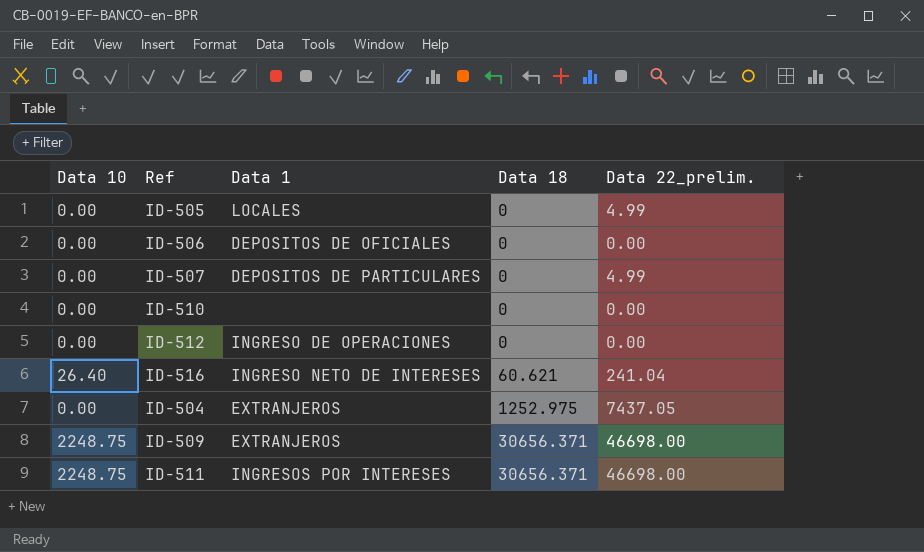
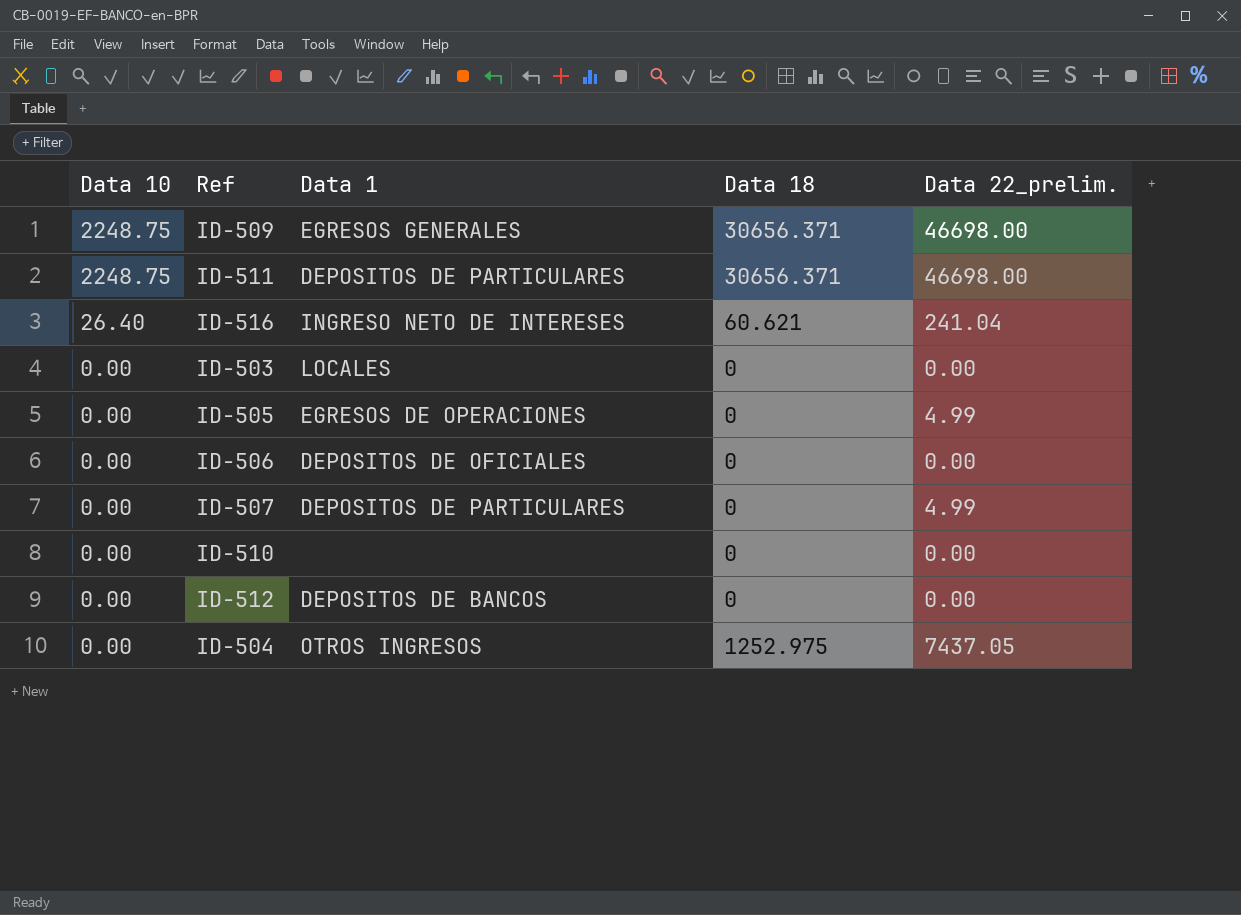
row order: Data 18 ascending -> Data 10 descending
ID-509 | Data 1: EXTRANJEROS -> EGRESOS GENERALES
ID-511 | Data 1: INGRESOS POR INTERESES -> DEPOSITOS DE PARTICULARES
row ID-503: none -> 0.00 | LOCALES | 0 | 0.00
ID-505 | Data 1: LOCALES -> EGRESOS DE OPERACIONES
ID-512 | Data 1: INGRESO DE OPERACIONES -> DEPOSITOS DE BANCOS
ID-504 | Data 1: EXTRANJEROS -> OTROS INGRESOS

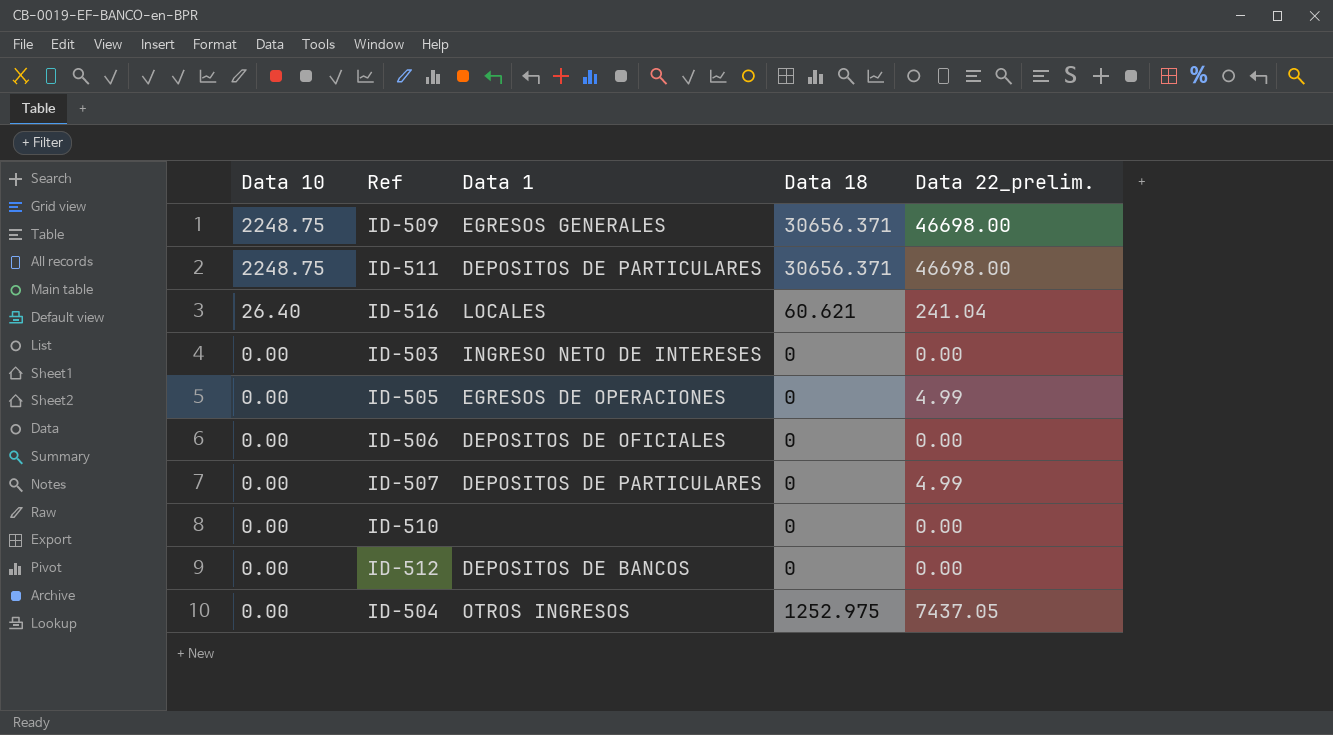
ID-516 | Data 1: INGRESO NETO DE INTERESES -> LOCALES
ID-503 | Data 1: LOCALES -> INGRESO NETO DE INTERESES

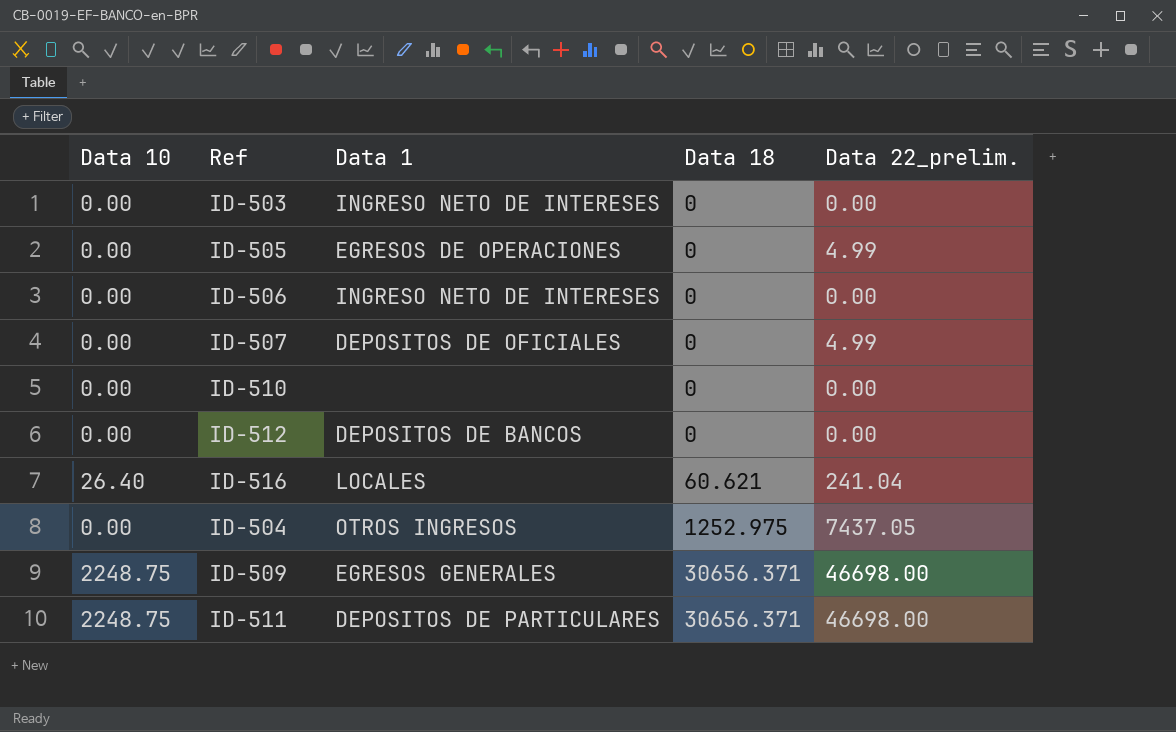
row order: Data 10 descending -> Data 18 ascending
ID-506 | Data 1: DEPOSITOS DE OFICIALES -> INGRESO NETO DE INTERESES
ID-507 | Data 1: DEPOSITOS DE PARTICULARES -> DEPOSITOS DE OFICIALES

